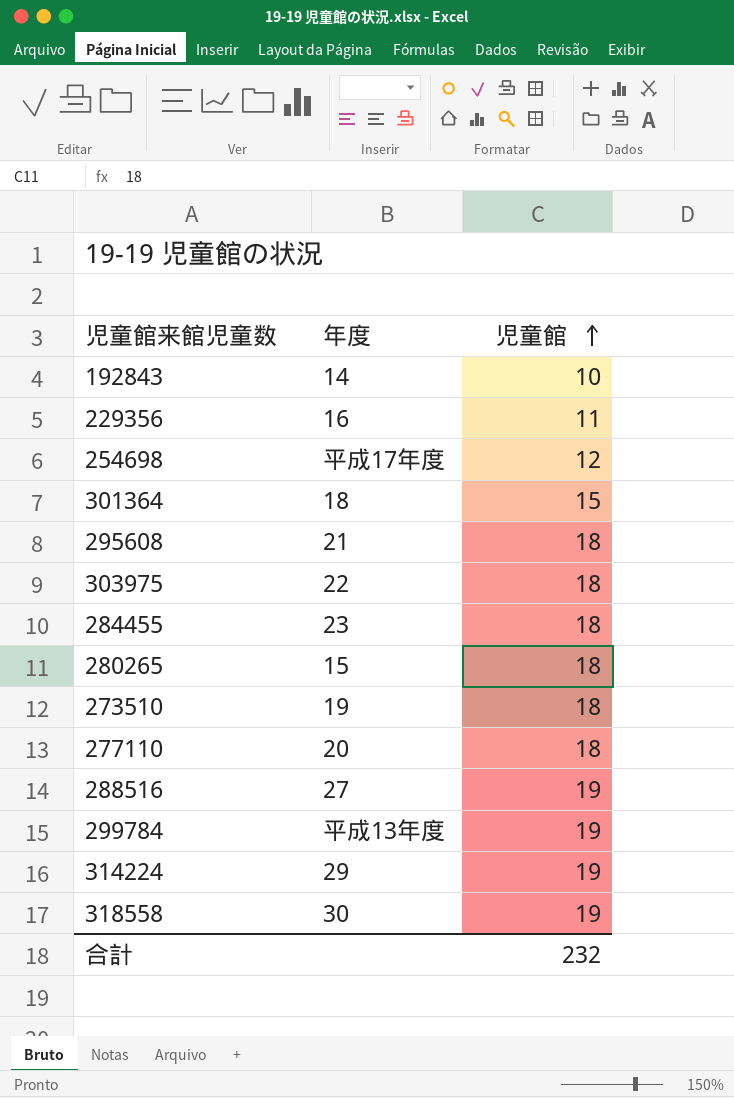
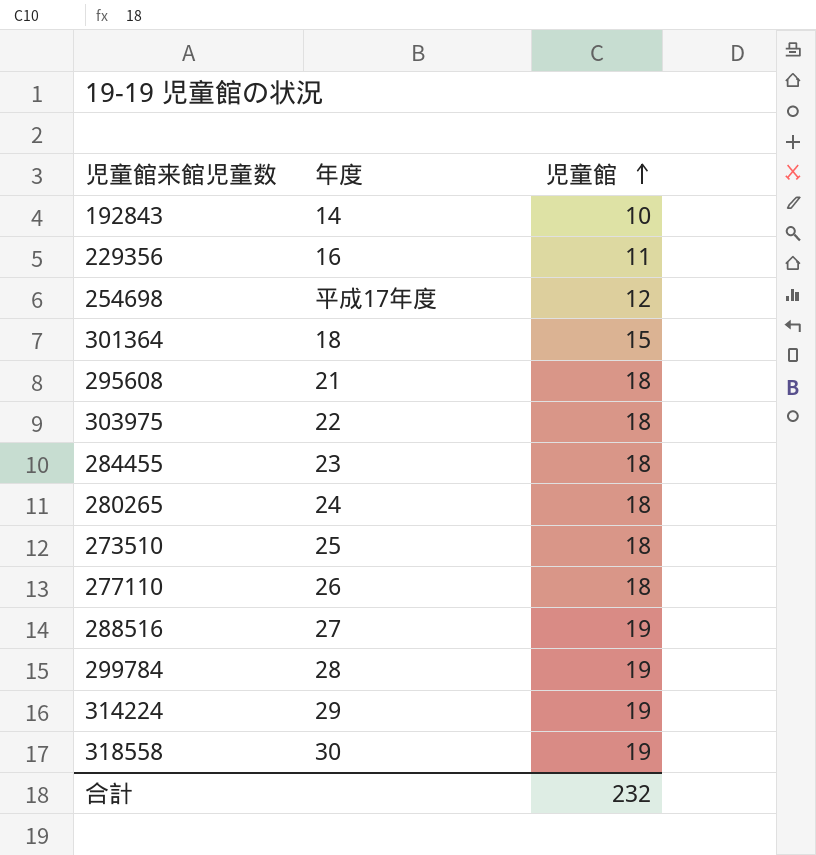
280265 | 年度: 15 -> 24
273510 | 年度: 19 -> 25
277110 | 年度: 20 -> 26
299784 | 年度: 平成13年度 -> 28

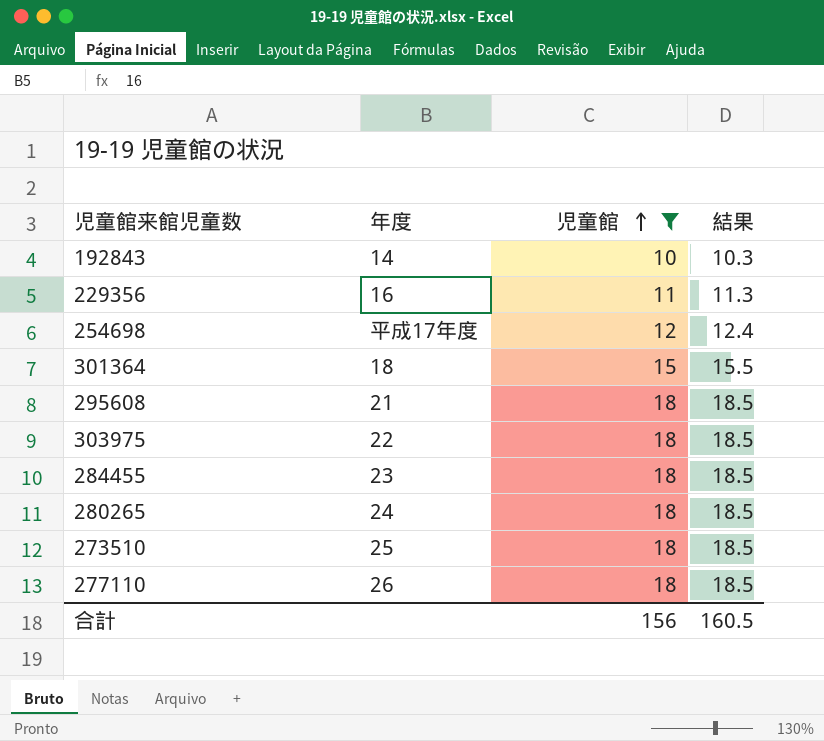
filter: none -> 児童館 != 19
column 結果 | formula: none -> [児童館] * 1.03
合計 | 児童館: 232 -> 156

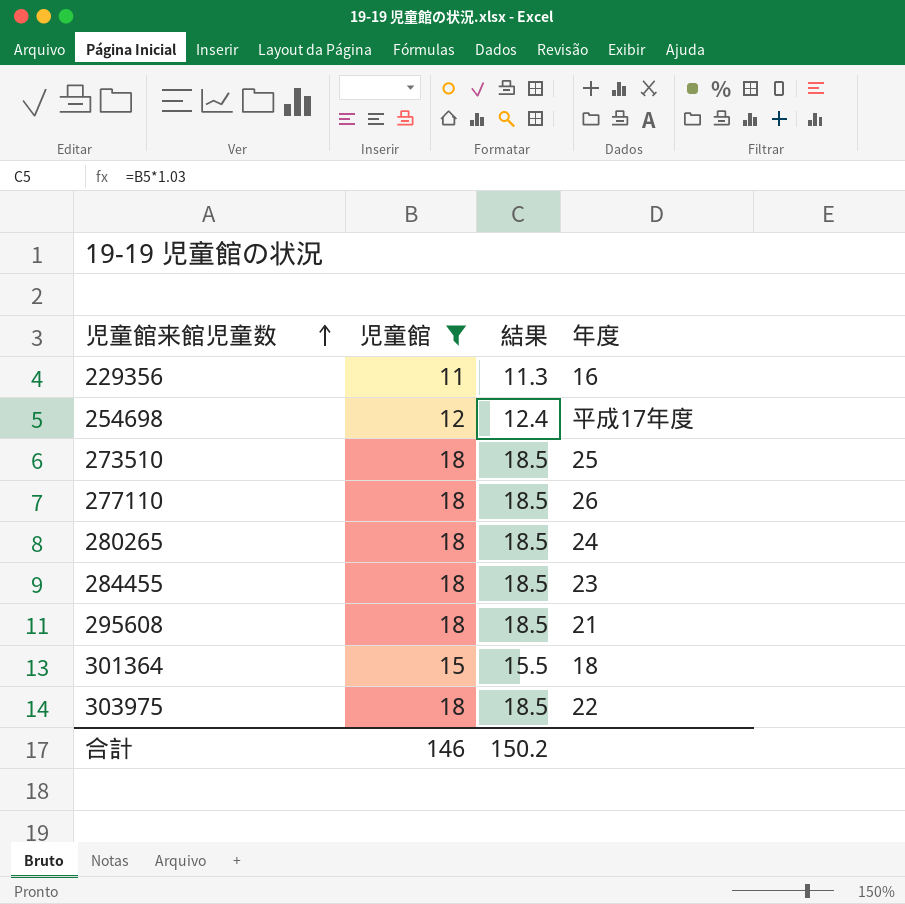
row order: 児童館 ascending -> 児童館来館児童数 ascending
column 年度 | position: 2 -> 4
row 192843: 14 | 10 | 10.3 -> none
合計 | 児童館: 156 -> 146
合計 | 結果: 160.5 -> 150.2

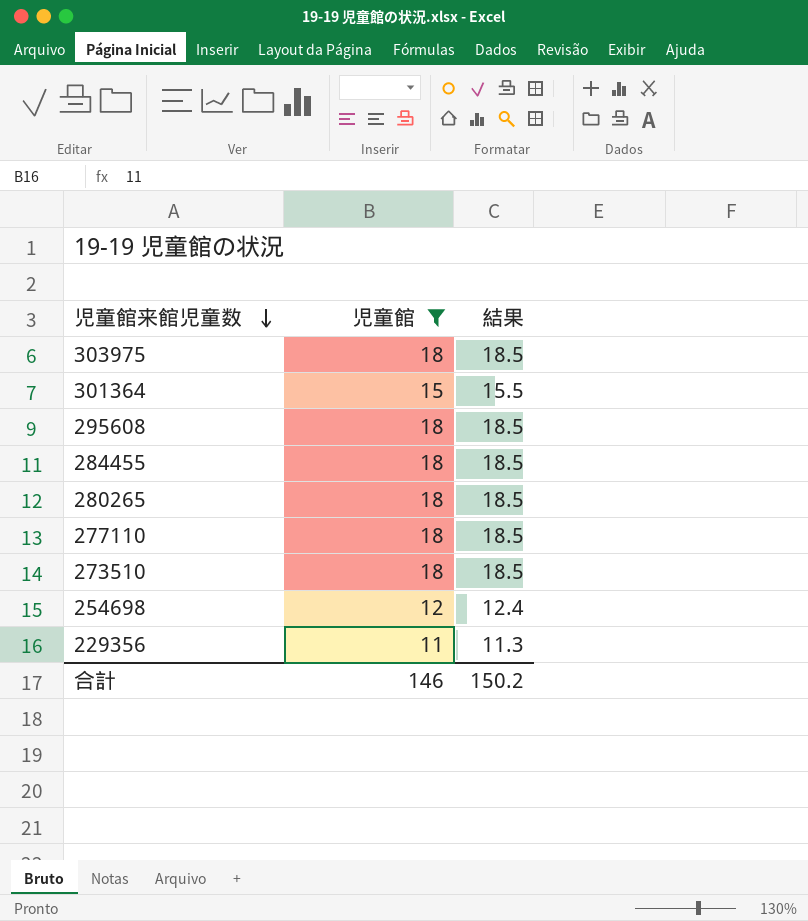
row order: 児童館来館児童数 ascending -> 児童館来館児童数 descending
column 年度 | position: 4 -> none

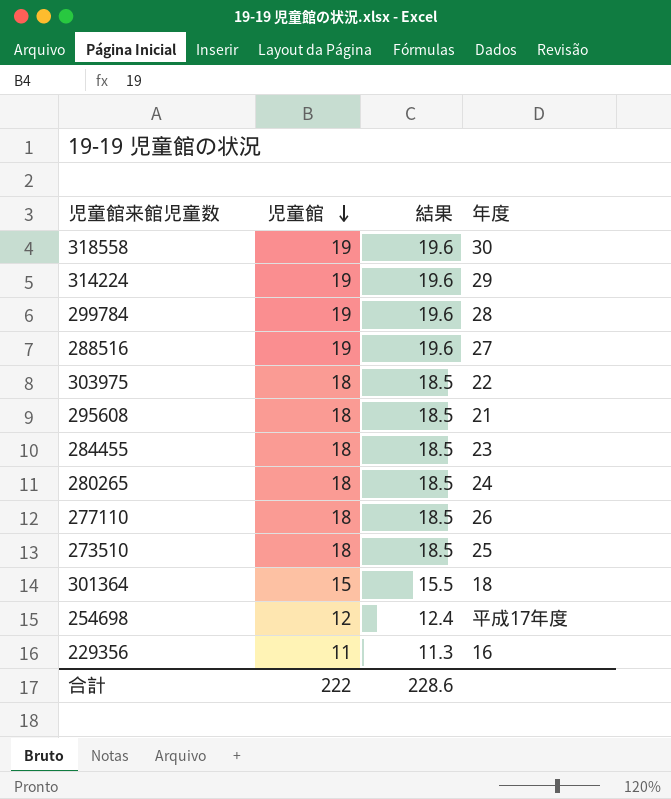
filter: 児童館 != 19 -> none
row order: 児童館来館児童数 descending -> 児童館 descending
column 年度 | position: none -> 4
合計 | 児童館: 146 -> 222
合計 | 結果: 150.2 -> 228.6

